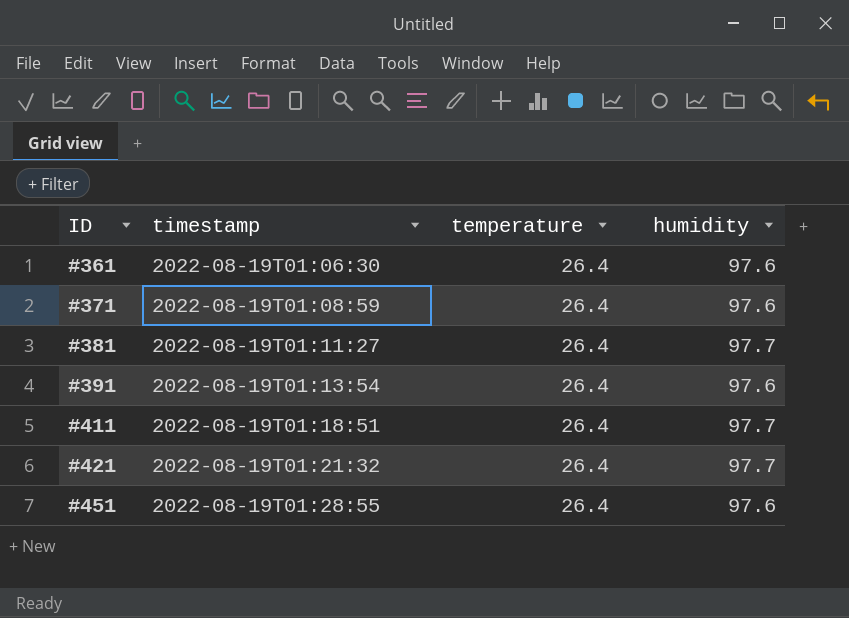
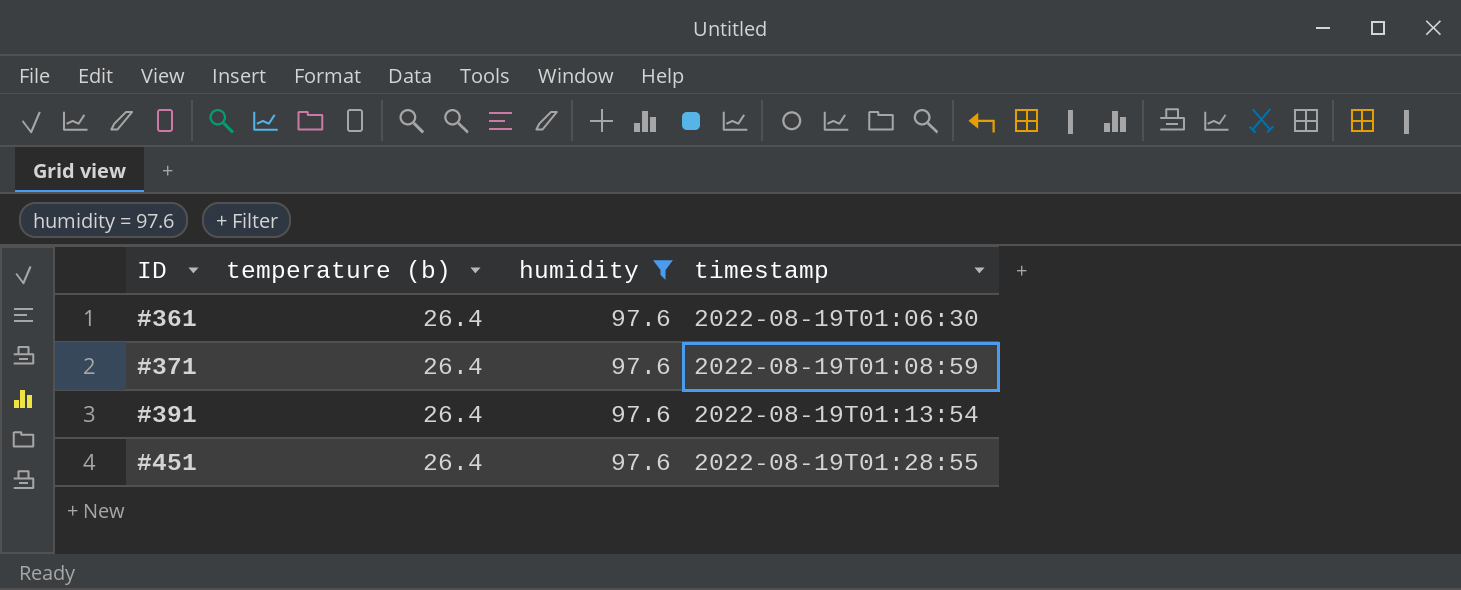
filter: none -> humidity = 97.6
column name: temperature -> temperature (b)
column timestamp | position: 2 -> 4

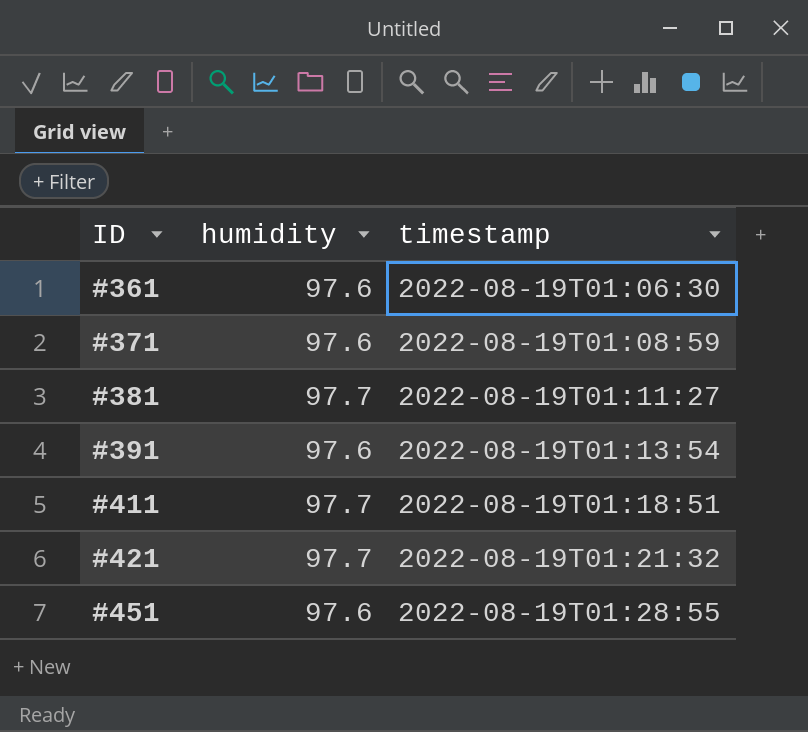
filter: humidity = 97.6 -> none
column temperature (b) | position: 2 -> none

